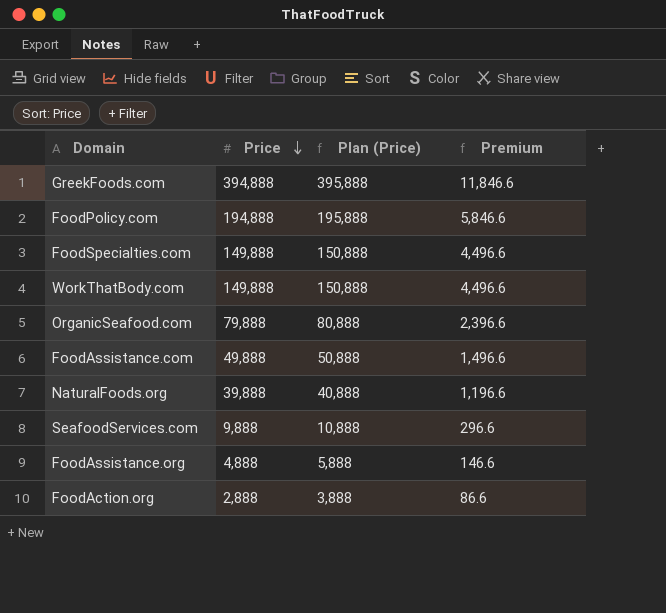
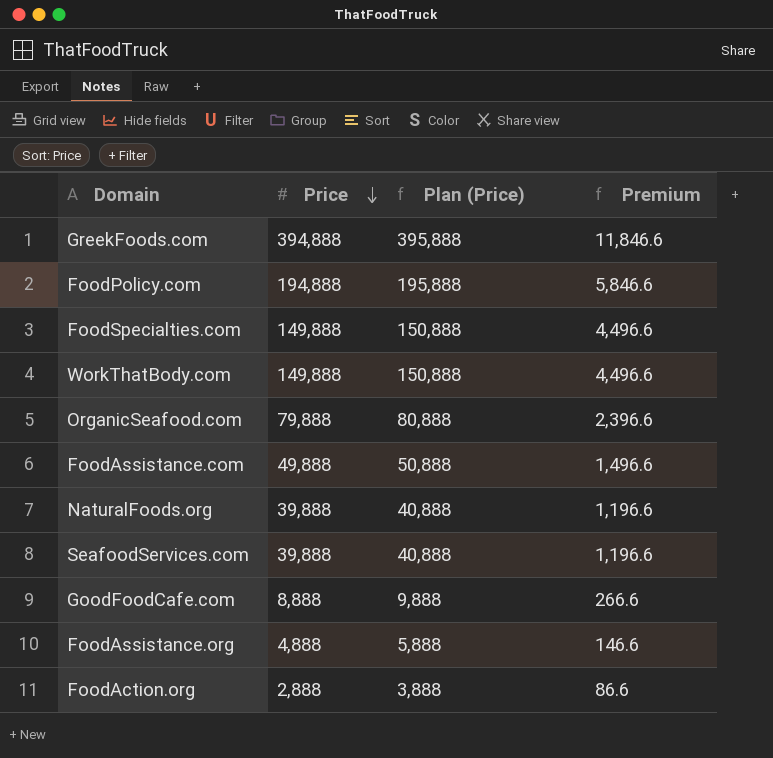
SeafoodServices.com | Price: 9,888 -> 39,888
SeafoodServices.com | Plan (Price): 10,888 -> 40,888
SeafoodServices.com | Premium: 296.6 -> 1,196.6
row GoodFoodCafe.com: none -> 8,888 | 9,888 | 266.6

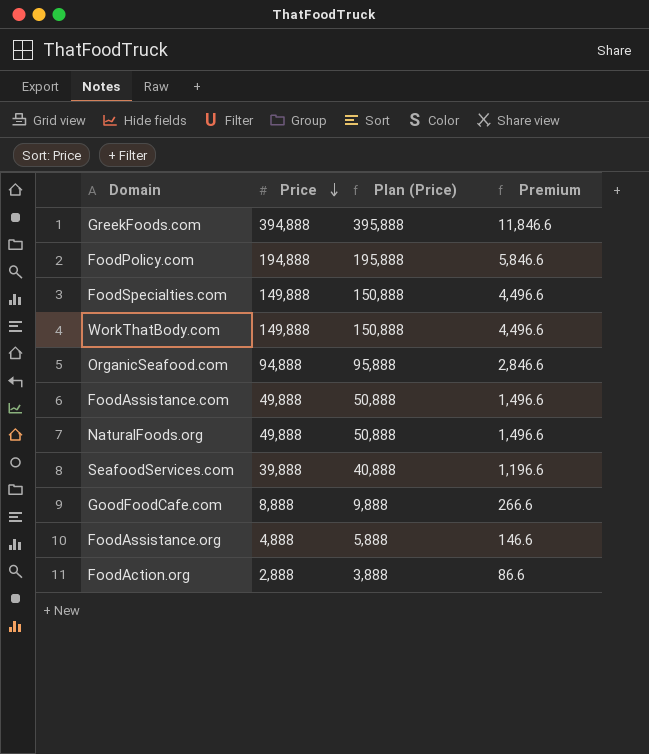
OrganicSeafood.com | Price: 79,888 -> 94,888
OrganicSeafood.com | Plan (Price): 80,888 -> 95,888
OrganicSeafood.com | Premium: 2,396.6 -> 2,846.6
NaturalFoods.org | Price: 39,888 -> 49,888
NaturalFoods.org | Plan (Price): 40,888 -> 50,888
NaturalFoods.org | Premium: 1,196.6 -> 1,496.6

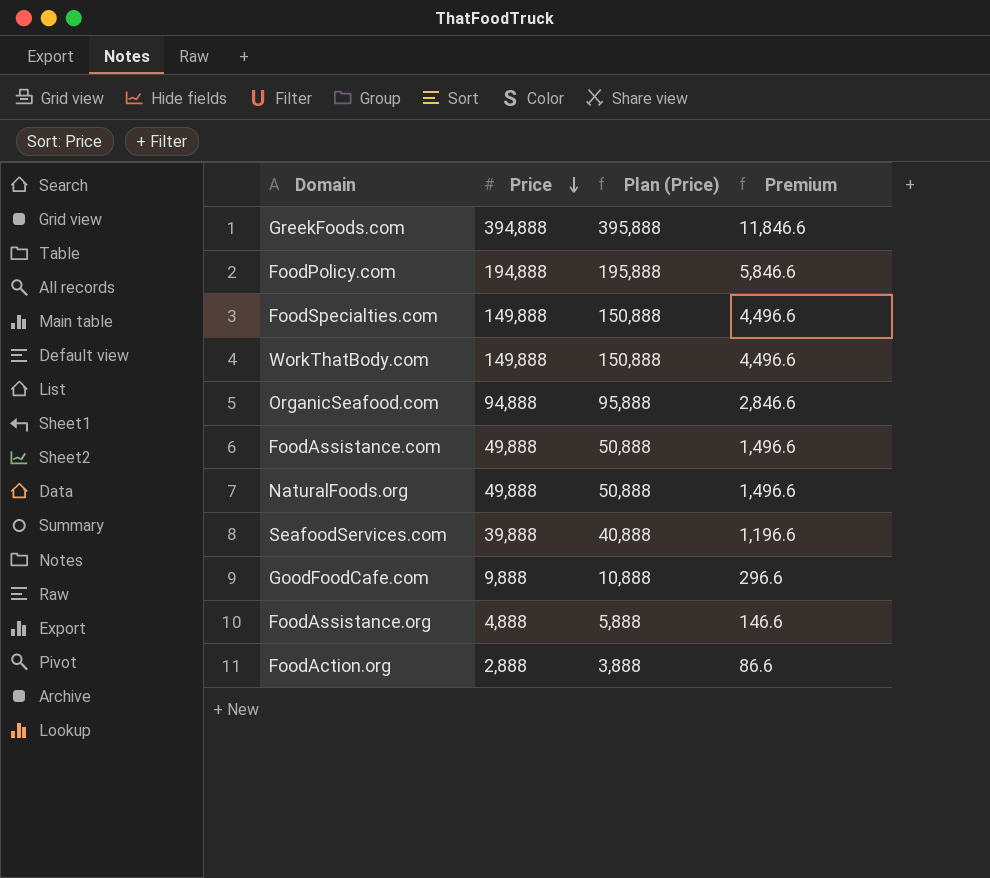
GoodFoodCafe.com | Price: 8,888 -> 9,888
GoodFoodCafe.com | Plan (Price): 9,888 -> 10,888
GoodFoodCafe.com | Premium: 266.6 -> 296.6

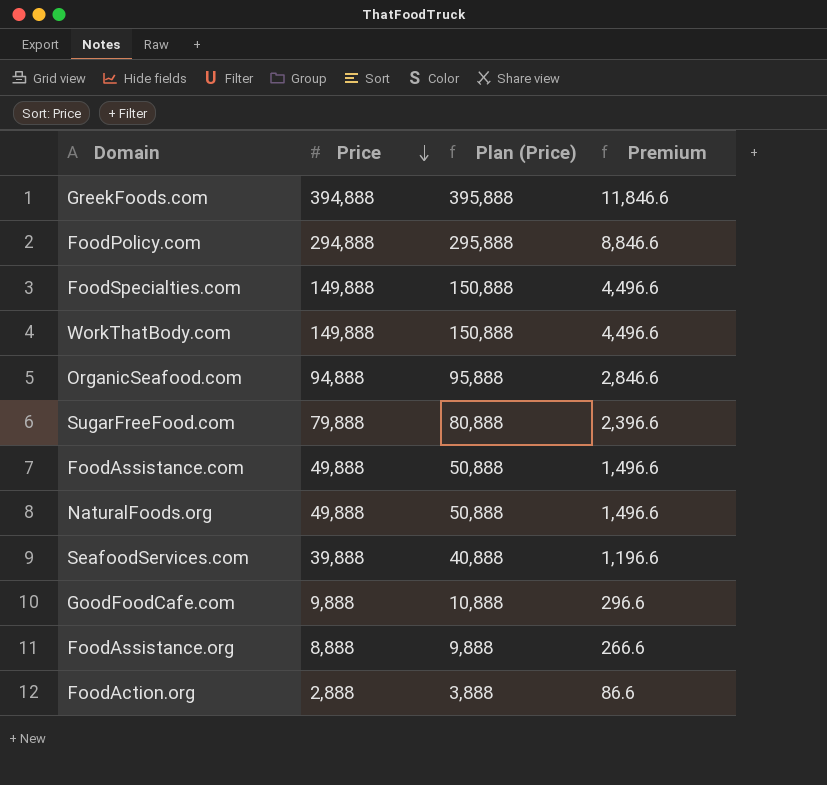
FoodPolicy.com | Price: 194,888 -> 294,888
FoodPolicy.com | Plan (Price): 195,888 -> 295,888
FoodPolicy.com | Premium: 5,846.6 -> 8,846.6
row SugarFreeFood.com: none -> 79,888 | 80,888 | 2,396.6
FoodAssistance.org | Price: 4,888 -> 8,888
FoodAssistance.org | Plan (Price): 5,888 -> 9,888
FoodAssistance.org | Premium: 146.6 -> 266.6

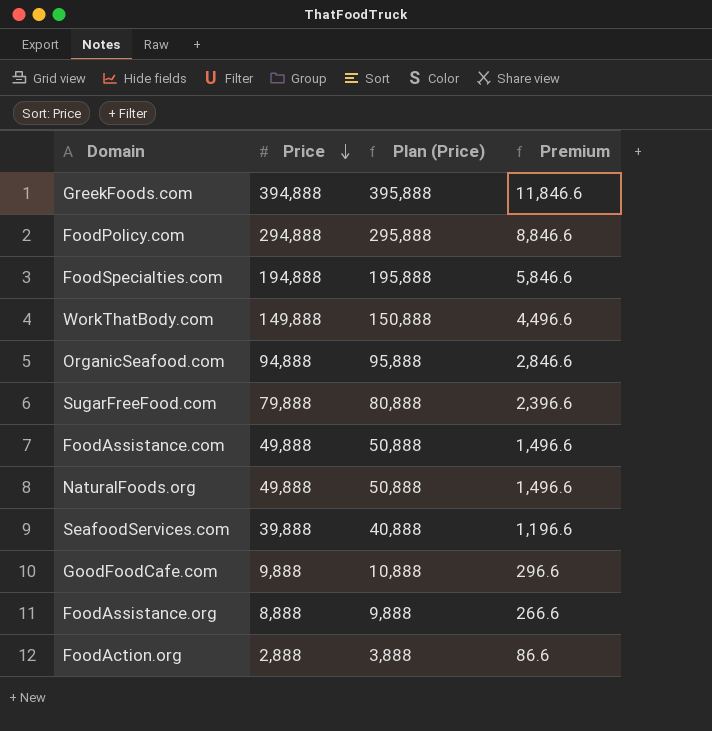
FoodSpecialties.com | Price: 149,888 -> 194,888
FoodSpecialties.com | Plan (Price): 150,888 -> 195,888
FoodSpecialties.com | Premium: 4,496.6 -> 5,846.6

